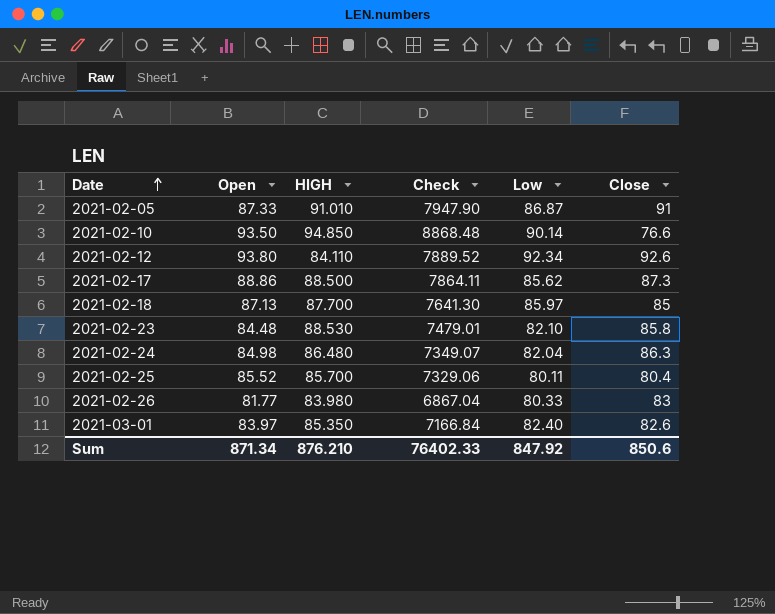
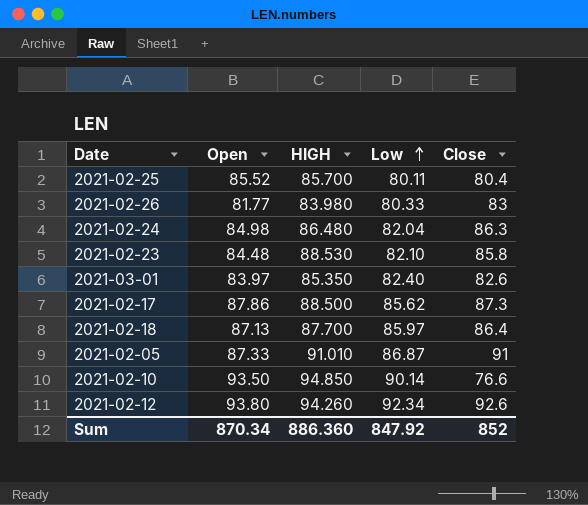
row order: Date ascending -> Low ascending
column Check | formula: [Open] * [HIGH] -> none
2021-02-17 | Open: 88.86 -> 87.86
2021-02-18 | Close: 85 -> 86.4
2021-02-12 | HIGH: 84.110 -> 94.260
Sum | Open: 871.34 -> 870.34
Sum | HIGH: 876.210 -> 886.360
Sum | Close: 850.6 -> 852

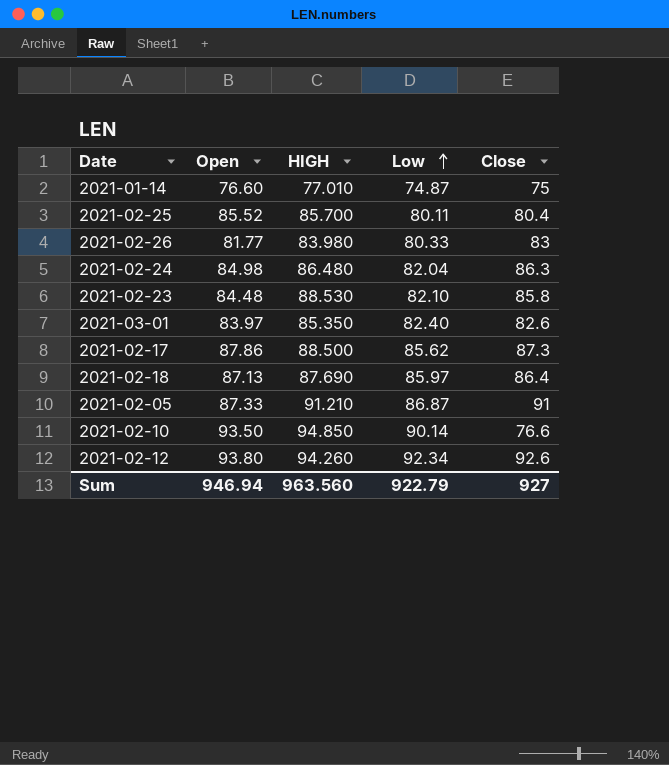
row 2021-01-14: none -> 76.60 | 77.010 | 74.87 | 75
2021-02-18 | HIGH: 87.700 -> 87.690
2021-02-05 | HIGH: 91.010 -> 91.210
Sum | Open: 870.34 -> 946.94
Sum | HIGH: 886.360 -> 963.560
Sum | Low: 847.92 -> 922.79
Sum | Close: 852 -> 927

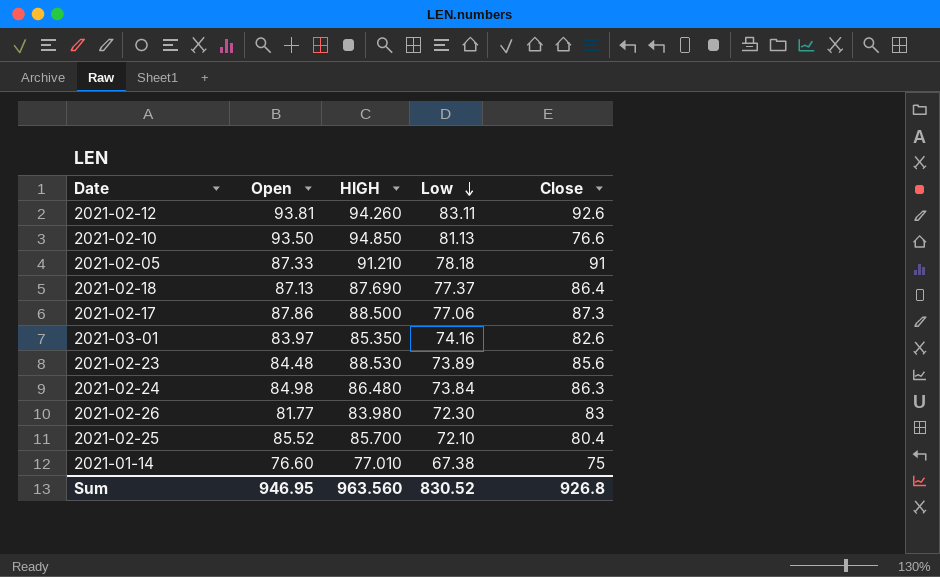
row order: Low ascending -> Low descending
2021-02-12 | Open: 93.80 -> 93.81
2021-02-12 | Low: 92.34 -> 83.11
2021-02-10 | Low: 90.14 -> 81.13
2021-02-05 | Low: 86.87 -> 78.18
2021-02-18 | Low: 85.97 -> 77.37
2021-02-17 | Low: 85.62 -> 77.06
2021-03-01 | Low: 82.40 -> 74.16
2021-02-23 | Low: 82.10 -> 73.89
2021-02-23 | Close: 85.8 -> 85.6
2021-02-24 | Low: 82.04 -> 73.84
2021-02-26 | Low: 80.33 -> 72.30
2021-02-25 | Low: 80.11 -> 72.10
2021-01-14 | Low: 74.87 -> 67.38
Sum | Open: 946.94 -> 946.95
Sum | Low: 922.79 -> 830.52
Sum | Close: 927 -> 926.8

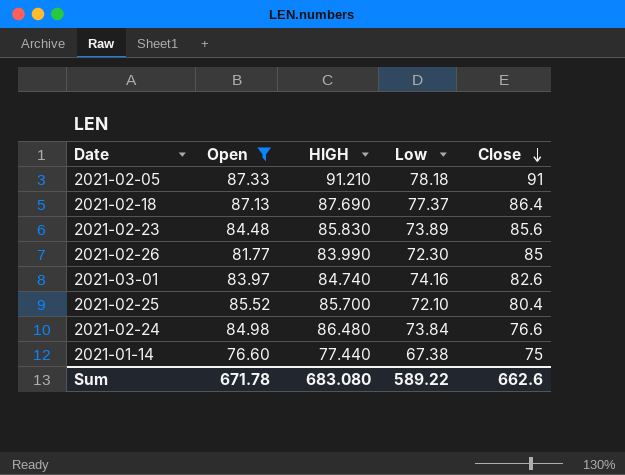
filter: none -> Open <= 87.33
row order: Low descending -> Close descending
2021-02-23 | HIGH: 88.530 -> 85.830
2021-02-26 | HIGH: 83.980 -> 83.990
2021-02-26 | Close: 83 -> 85
2021-03-01 | HIGH: 85.350 -> 84.740
2021-02-24 | Close: 86.3 -> 76.6
2021-01-14 | HIGH: 77.010 -> 77.440
Sum | Open: 946.95 -> 671.78
Sum | HIGH: 963.560 -> 683.080
Sum | Low: 830.52 -> 589.22
Sum | Close: 926.8 -> 662.6

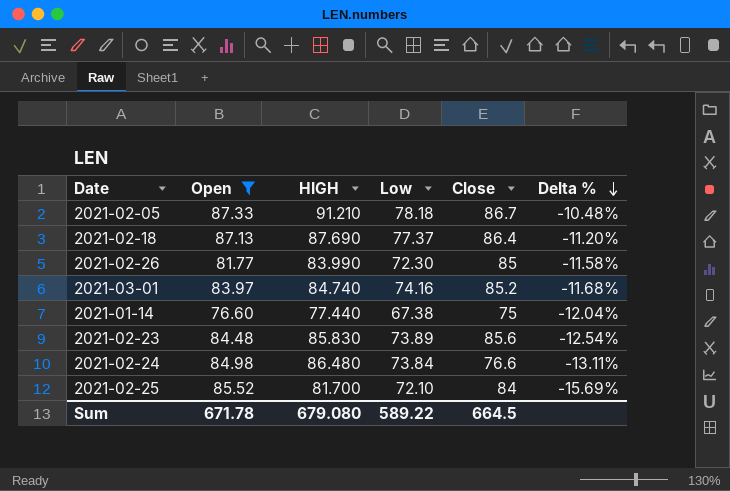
row order: Close descending -> Delta % descending
column Delta % | formula: none -> ([Low] - [Open]) / [Open]
2021-02-05 | Close: 91 -> 86.7
2021-03-01 | Close: 82.6 -> 85.2
2021-02-25 | HIGH: 85.700 -> 81.700
2021-02-25 | Close: 80.4 -> 84
Sum | HIGH: 683.080 -> 679.080
Sum | Close: 662.6 -> 664.5

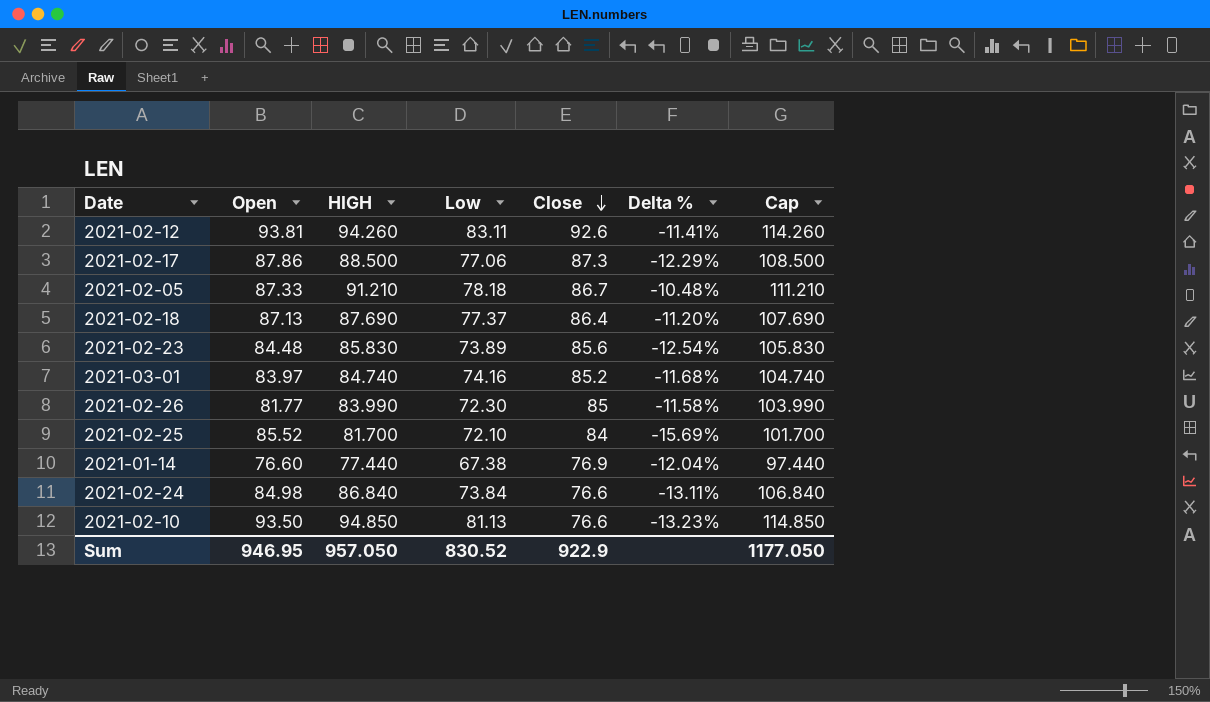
filter: Open <= 87.33 -> none
row order: Delta % descending -> Close descending
column Cap | formula: none -> [HIGH] + 20
2021-01-14 | Close: 75 -> 76.9
2021-02-24 | HIGH: 86.480 -> 86.840
Sum | Open: 671.78 -> 946.95
Sum | HIGH: 679.080 -> 957.050
Sum | Low: 589.22 -> 830.52
Sum | Close: 664.5 -> 922.9

